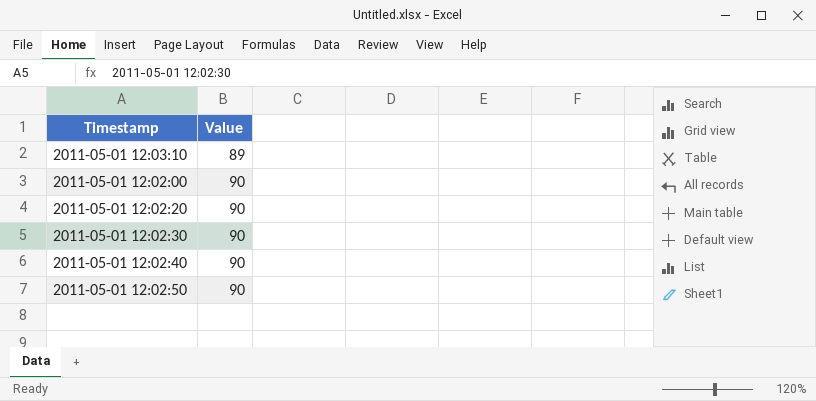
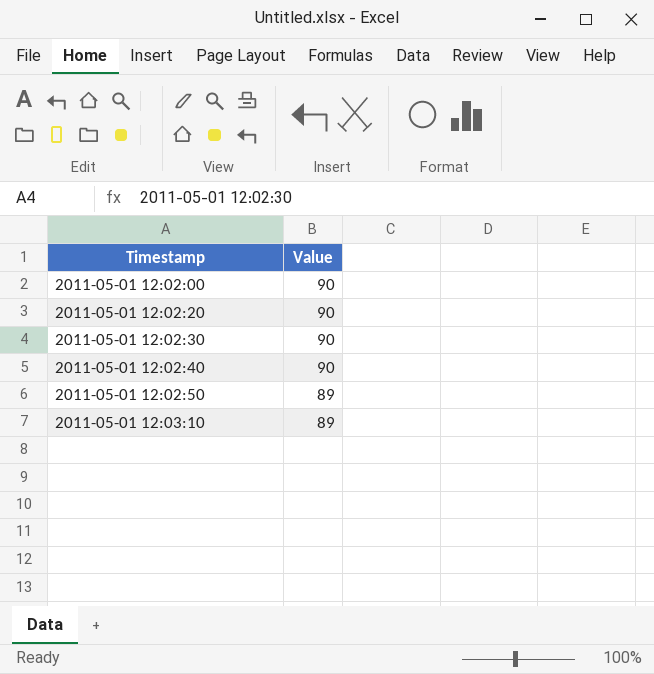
row order: Value ascending -> Timestamp ascending
2011-05-01 12:02:50 | Value: 90 -> 89

